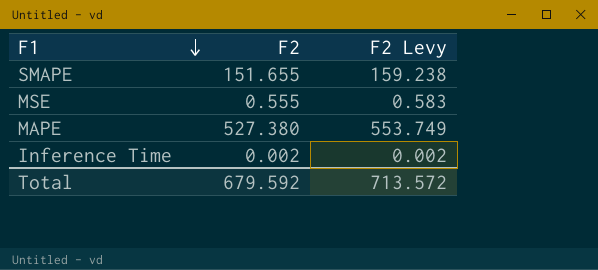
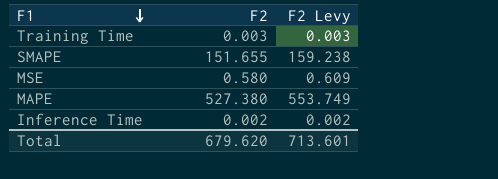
row Training Time: none -> 0.003 | 0.003
MSE | F2: 0.555 -> 0.580
MSE | F2 Levy: 0.583 -> 0.609
Total | F2: 679.592 -> 679.620
Total | F2 Levy: 713.572 -> 713.601

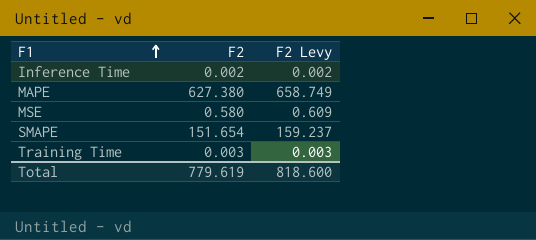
row order: F1 descending -> F1 ascending
MAPE | F2: 527.380 -> 627.380
MAPE | F2 Levy: 553.749 -> 658.749
SMAPE | F2: 151.655 -> 151.654
SMAPE | F2 Levy: 159.238 -> 159.237
Total | F2: 679.620 -> 779.619
Total | F2 Levy: 713.601 -> 818.600

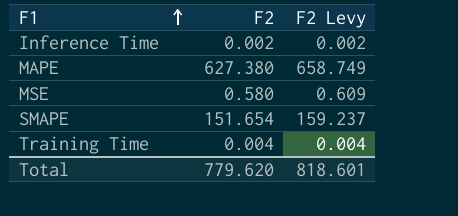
Training Time | F2: 0.003 -> 0.004
Training Time | F2 Levy: 0.003 -> 0.004
Total | F2: 779.619 -> 779.620
Total | F2 Levy: 818.600 -> 818.601

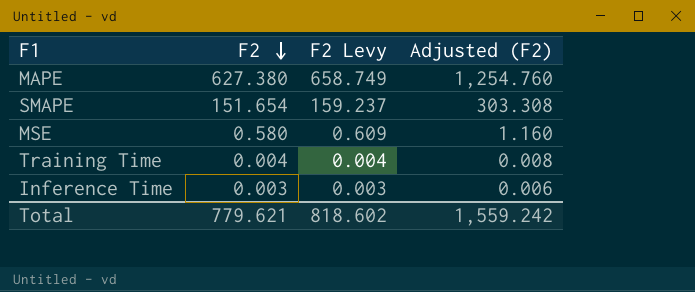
row order: F1 ascending -> F2 descending
column Adjusted (F2) | formula: none -> [F2] * 2
Inference Time | F2: 0.002 -> 0.003
Inference Time | F2 Levy: 0.002 -> 0.003
Total | F2: 779.620 -> 779.621
Total | F2 Levy: 818.601 -> 818.602

